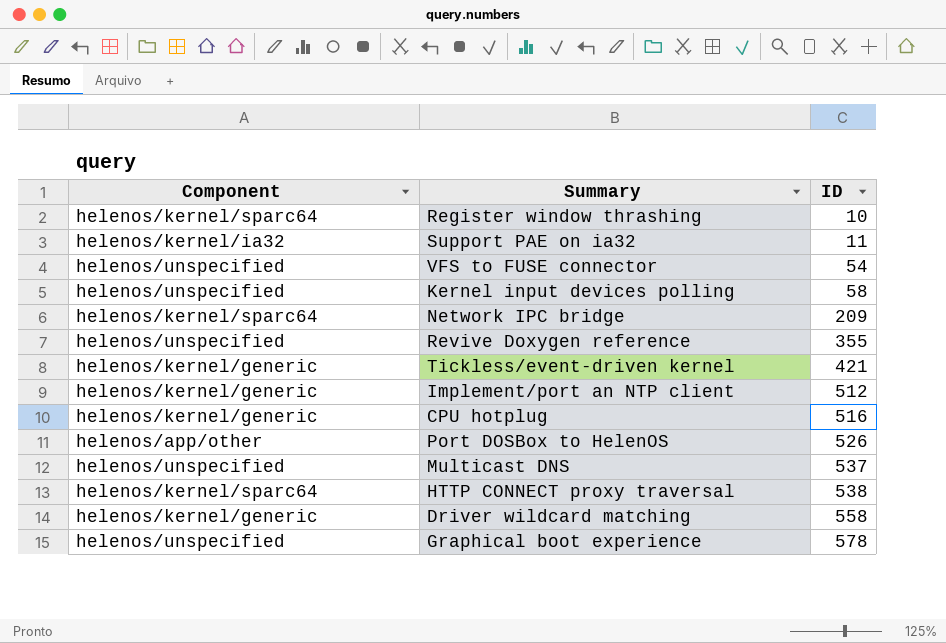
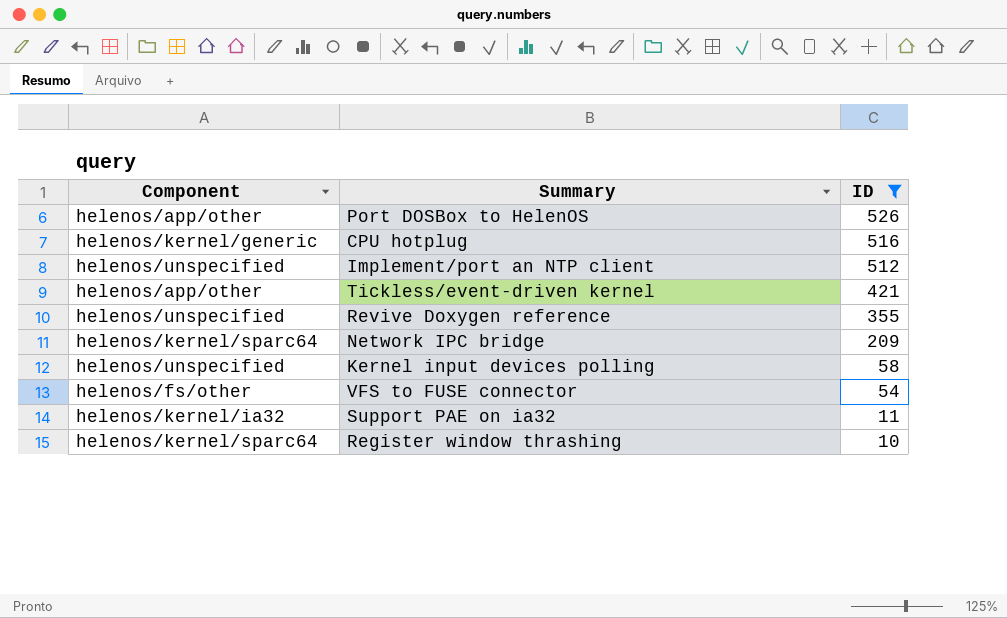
filter: none -> ID <= 526
row order: ID ascending -> ID descending
Implement/port an NTP client | Component: helenos/kernel/generic -> helenos/unspecified
Tickless/event-driven kernel | Component: helenos/kernel/generic -> helenos/app/other
VFS to FUSE connector | Component: helenos/unspecified -> helenos/fs/other

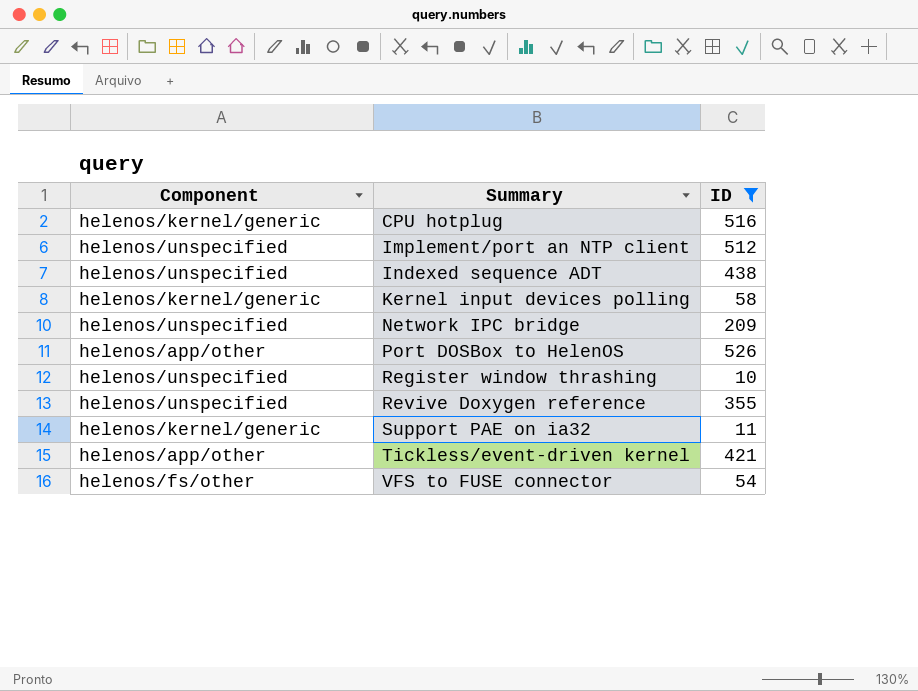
row order: ID descending -> Summary ascending
row Indexed sequence ADT: none -> helenos/unspecified | 438
Kernel input devices polling | Component: helenos/unspecified -> helenos/kernel/generic
Network IPC bridge | Component: helenos/kernel/sparc64 -> helenos/unspecified
Register window thrashing | Component: helenos/kernel/sparc64 -> helenos/unspecified
Support PAE on ia32 | Component: helenos/kernel/ia32 -> helenos/kernel/generic

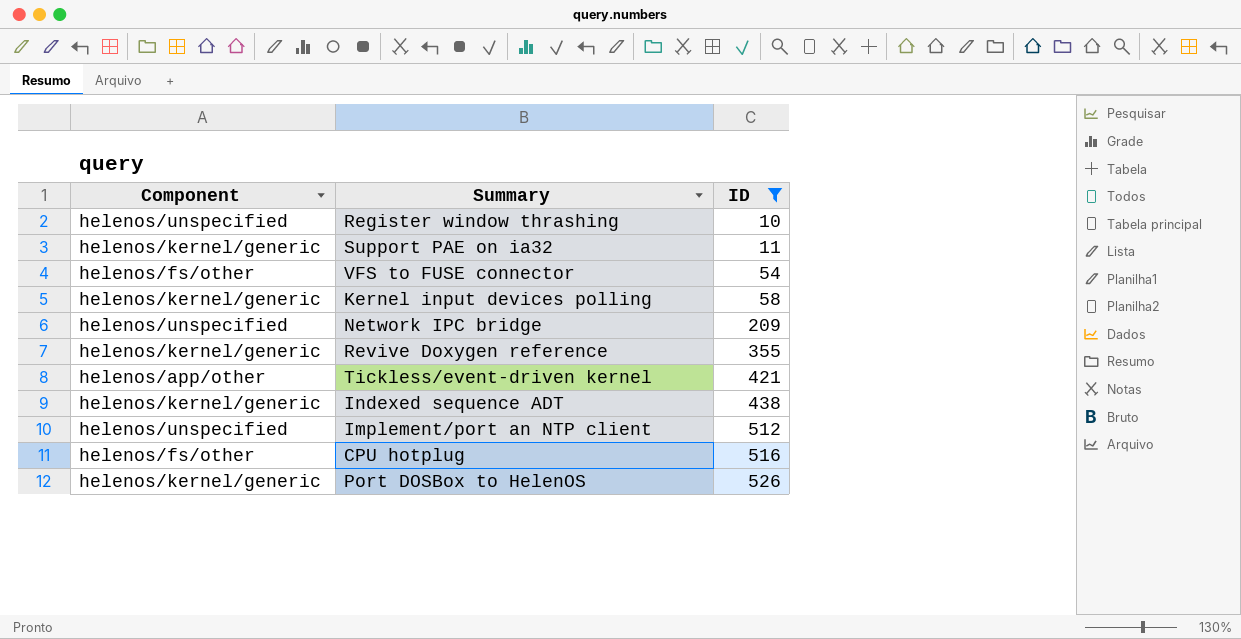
row order: Summary ascending -> ID ascending
Revive Doxygen reference | Component: helenos/unspecified -> helenos/kernel/generic
Indexed sequence ADT | Component: helenos/unspecified -> helenos/kernel/generic
CPU hotplug | Component: helenos/kernel/generic -> helenos/fs/other
Port DOSBox to HelenOS | Component: helenos/app/other -> helenos/kernel/generic

